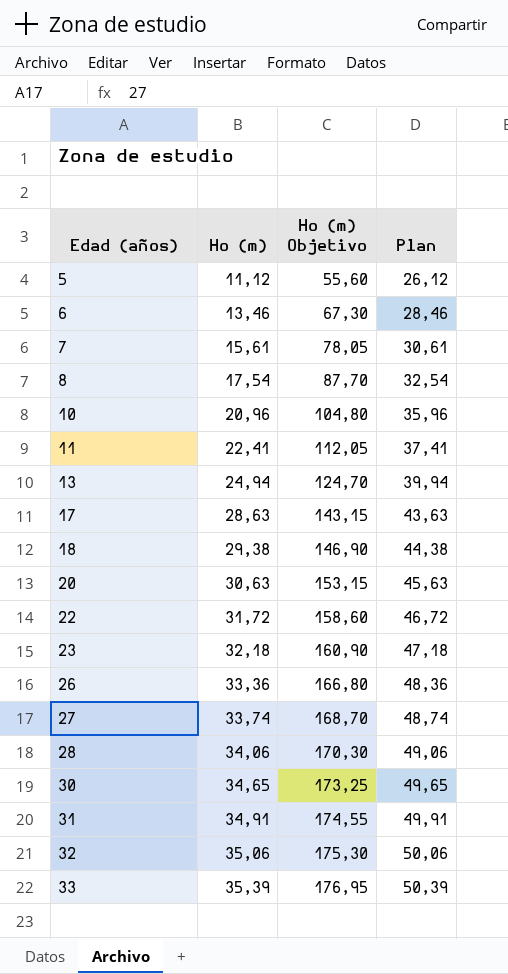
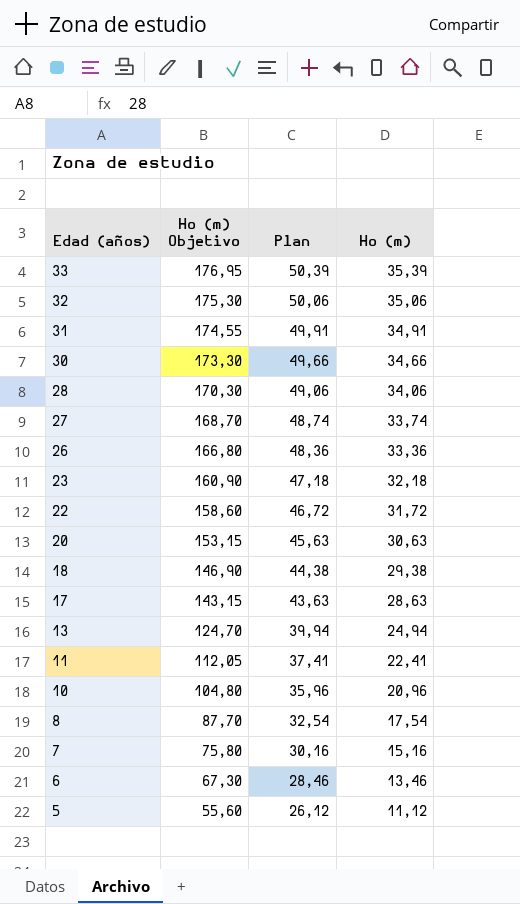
row order: Edad (años) ascending -> Edad (años) descending
column Ho (m) | position: 2 -> 4
30 | Ho (m) Objetivo: 173,25 -> 173,30
30 | Plan: 49,65 -> 49,66
30 | Ho (m): 34,65 -> 34,66
7 | Ho (m) Objetivo: 78,05 -> 75,80
7 | Plan: 30,61 -> 30,16
7 | Ho (m): 15,61 -> 15,16

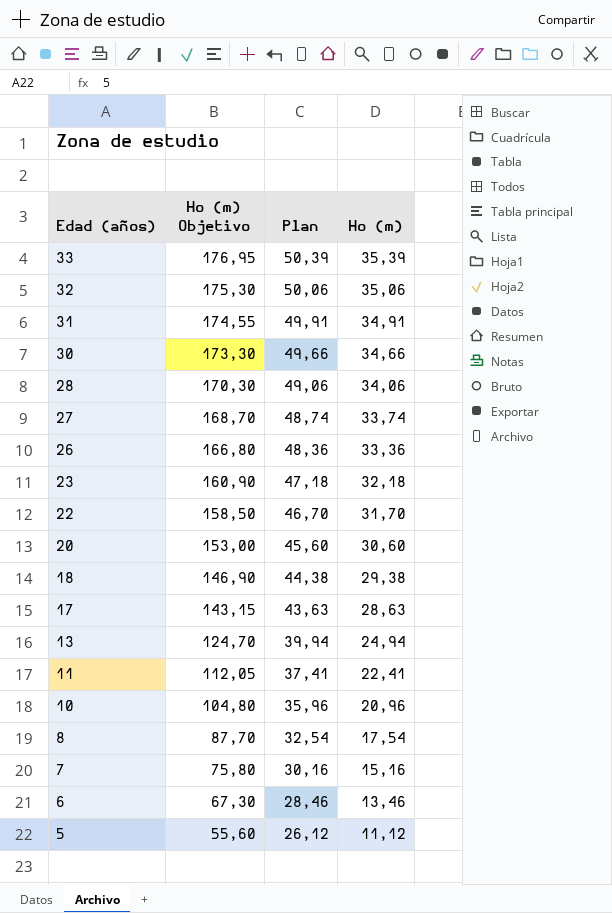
22 | Ho (m) Objetivo: 158,60 -> 158,50
22 | Plan: 46,72 -> 46,70
22 | Ho (m): 31,72 -> 31,70
20 | Ho (m) Objetivo: 153,15 -> 153,00
20 | Plan: 45,63 -> 45,60
20 | Ho (m): 30,63 -> 30,60

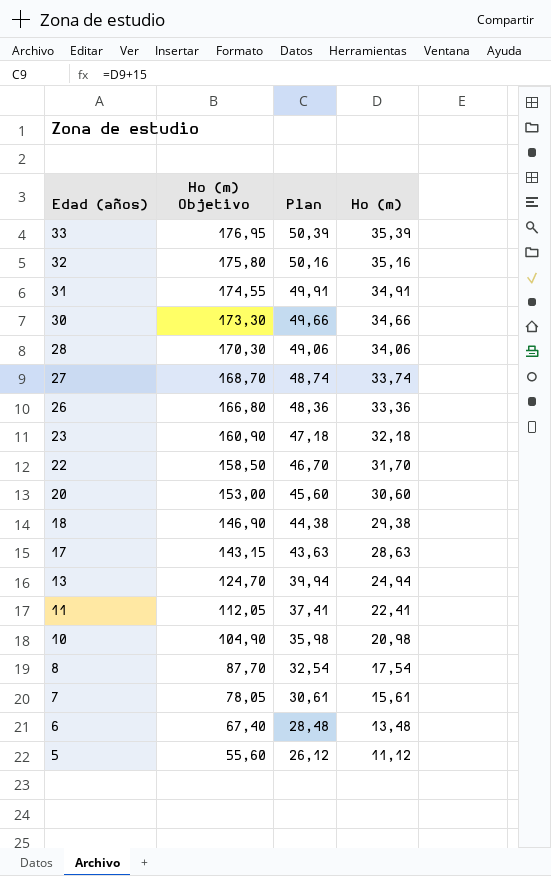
32 | Ho (m) Objetivo: 175,30 -> 175,80
32 | Plan: 50,06 -> 50,16
32 | Ho (m): 35,06 -> 35,16
10 | Ho (m) Objetivo: 104,80 -> 104,90
10 | Plan: 35,96 -> 35,98
10 | Ho (m): 20,96 -> 20,98
7 | Ho (m) Objetivo: 75,80 -> 78,05
7 | Plan: 30,16 -> 30,61
7 | Ho (m): 15,16 -> 15,61
6 | Ho (m) Objetivo: 67,30 -> 67,40
6 | Plan: 28,46 -> 28,48
6 | Ho (m): 13,46 -> 13,48

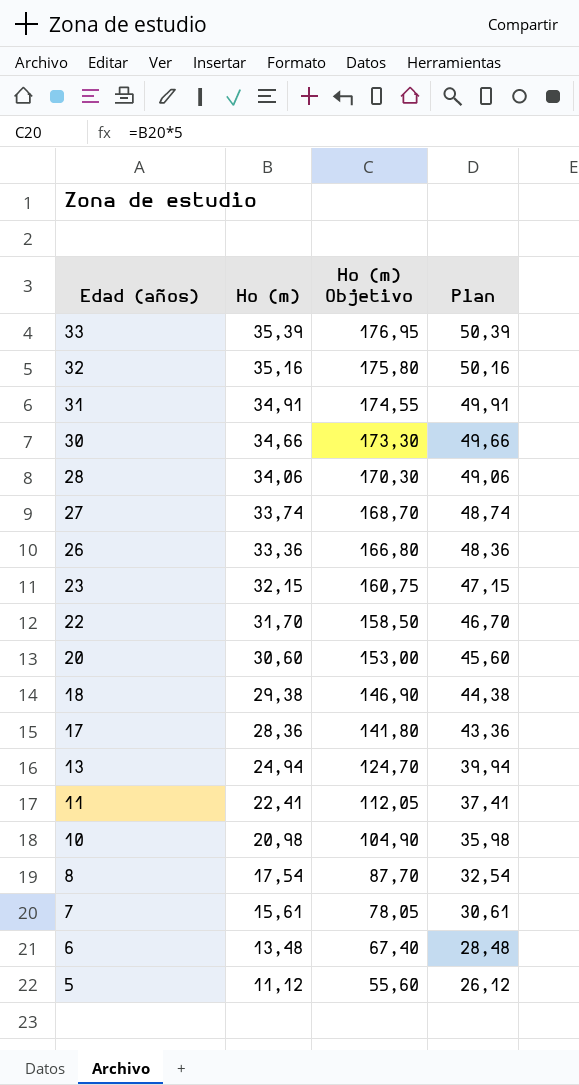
column Ho (m) | position: 4 -> 2
23 | Ho (m): 32,18 -> 32,15
23 | Ho (m) Objetivo: 160,90 -> 160,75
23 | Plan: 47,18 -> 47,15
17 | Ho (m): 28,63 -> 28,36
17 | Ho (m) Objetivo: 143,15 -> 141,80
17 | Plan: 43,63 -> 43,36

